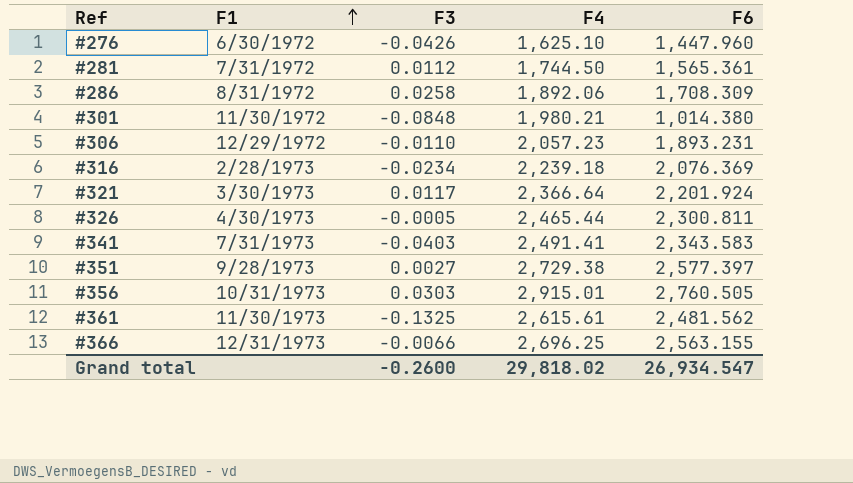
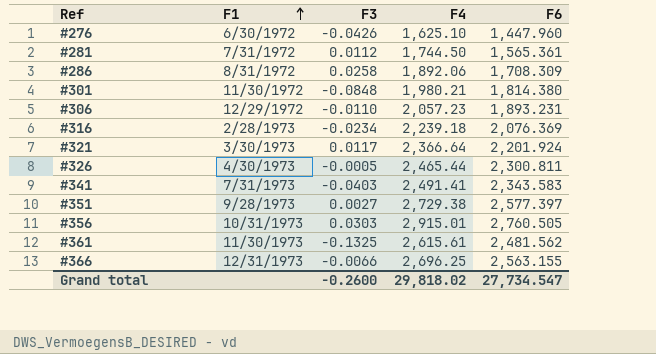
#301 | F6: 1,014.380 -> 1,814.380
Grand total | F6: 26,934.547 -> 27,734.547

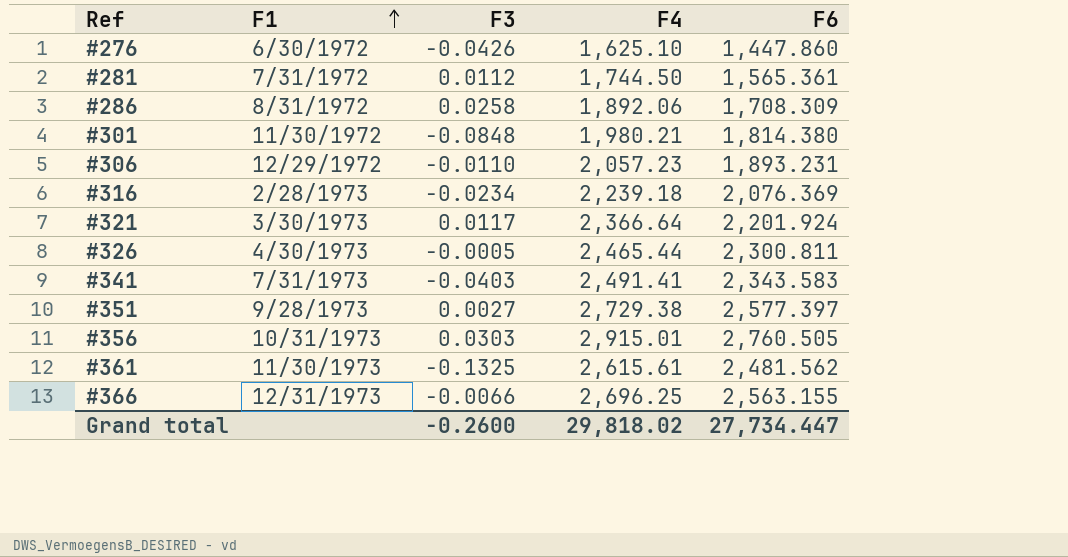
#276 | F6: 1,447.960 -> 1,447.860
Grand total | F6: 27,734.547 -> 27,734.447

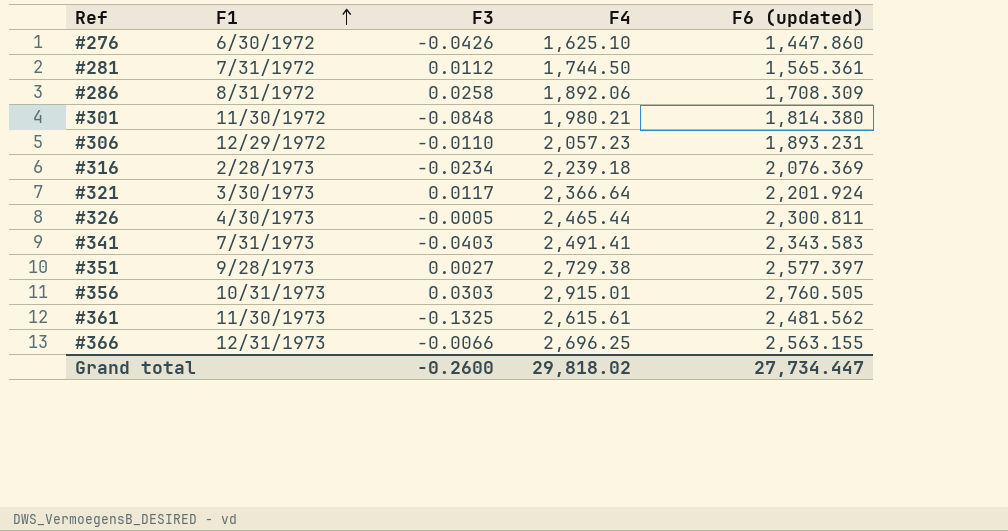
column name: F6 -> F6 (updated)

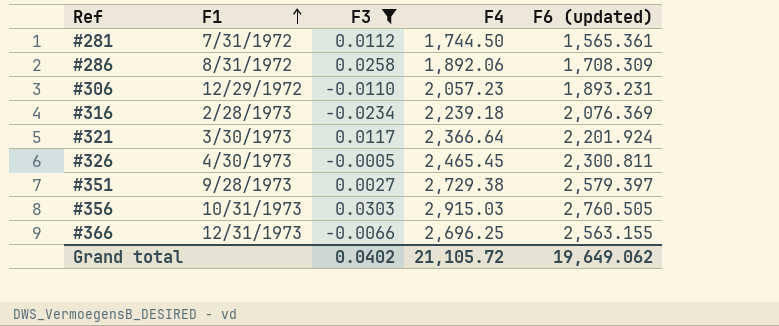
filter: none -> F3 >= -0.0234
#326 | F4: 2,465.44 -> 2,465.45
#351 | F6 (updated): 2,577.397 -> 2,579.397
#356 | F4: 2,915.01 -> 2,915.03
Grand total | F3: -0.2600 -> 0.0402
Grand total | F4: 29,818.02 -> 21,105.72
Grand total | F6 (updated): 27,734.447 -> 19,649.062

